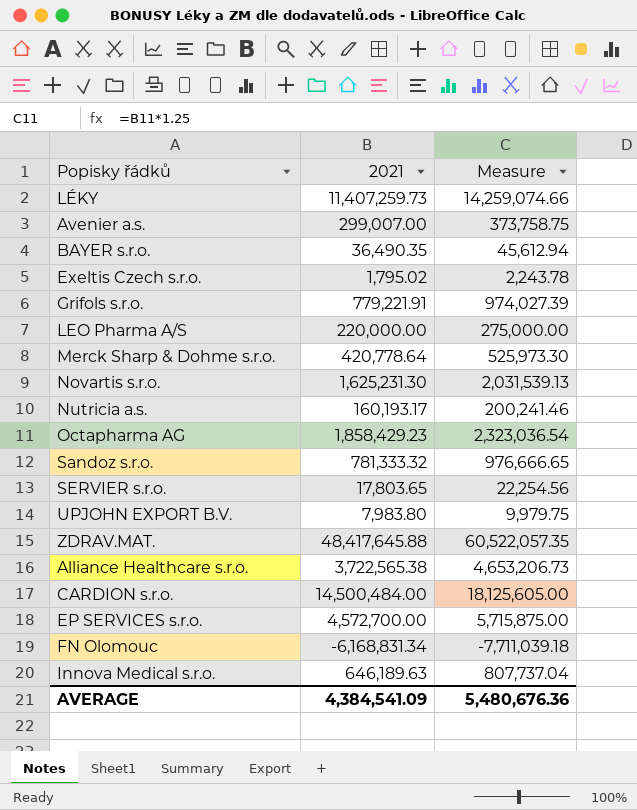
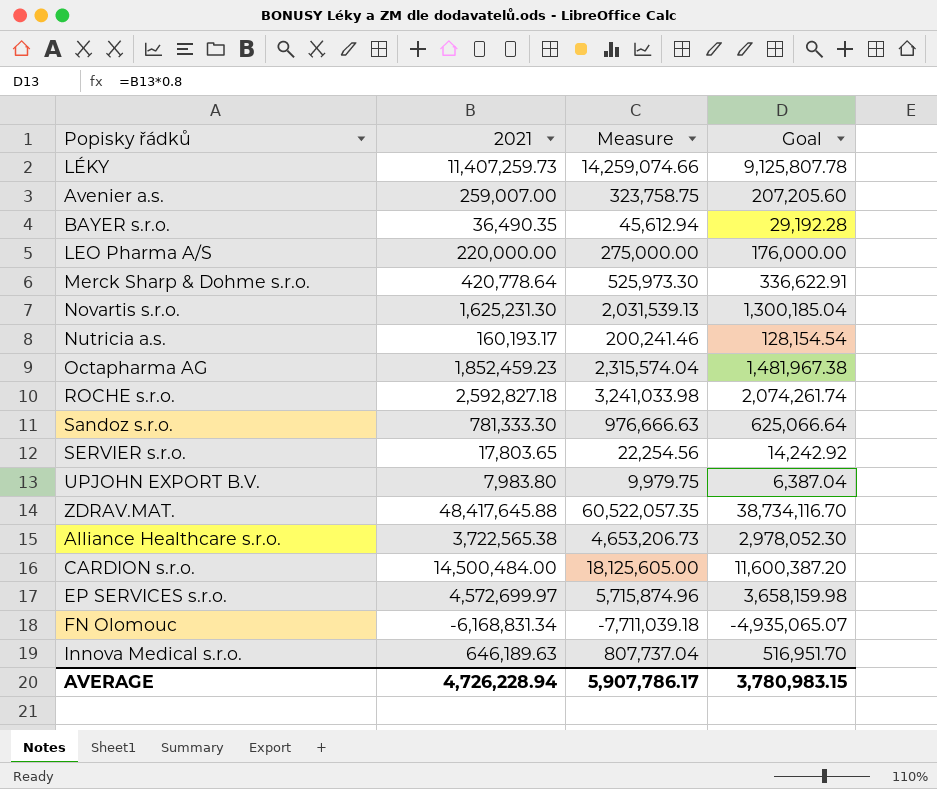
column Goal | formula: none -> [2021] * 0.8
row Exeltis Czech s.r.o.: 1,795.02 | 2,243.78 -> none
row Grifols s.r.o.: 779,221.91 | 974,027.39 -> none
Avenier a.s. | 2021: 299,007.00 -> 259,007.00
Avenier a.s. | Measure: 373,758.75 -> 323,758.75
Octapharma AG | 2021: 1,858,429.23 -> 1,852,459.23
Octapharma AG | Measure: 2,323,036.54 -> 2,315,574.04
row ROCHE s.r.o.: none -> 2,592,827.18 | 3,241,033.98 | 2,074,261.74
Sandoz s.r.o. | 2021: 781,333.32 -> 781,333.30
Sandoz s.r.o. | Measure: 976,666.65 -> 976,666.63
EP SERVICES s.r.o. | 2021: 4,572,700.00 -> 4,572,699.97
EP SERVICES s.r.o. | Measure: 5,715,875.00 -> 5,715,874.96
AVERAGE | 2021: 4,384,541.09 -> 4,726,228.94
AVERAGE | Measure: 5,480,676.36 -> 5,907,786.17

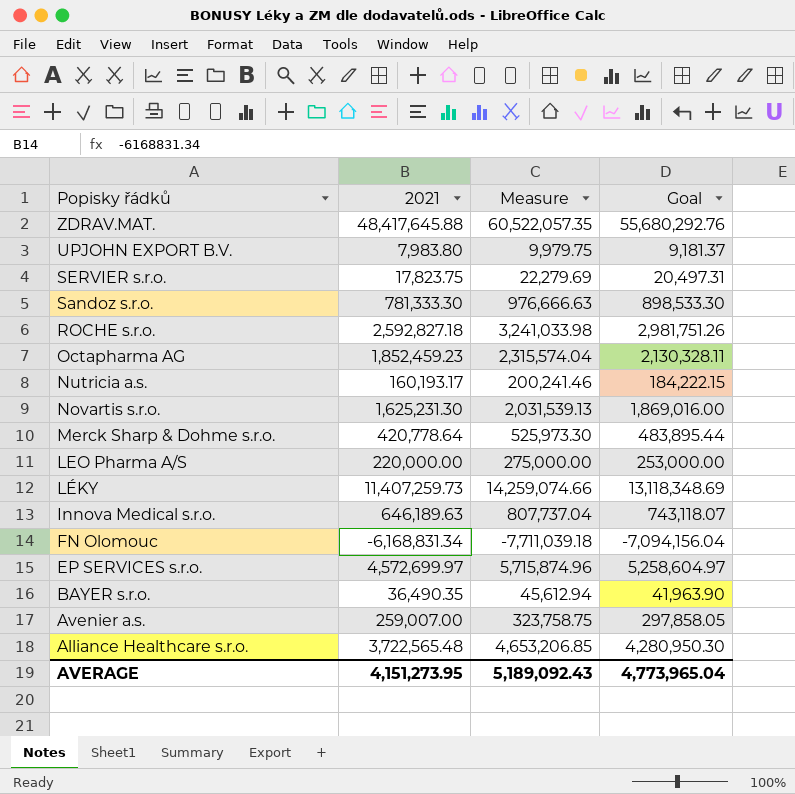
row order: none -> Popisky řádků descending
column Goal | formula: [2021] * 0.8 -> [2021] * 1.15
row CARDION s.r.o.: 14,500,484.00 | 18,125,605.00 | 11,600,387.20 -> none
SERVIER s.r.o. | 2021: 17,803.65 -> 17,823.75
SERVIER s.r.o. | Measure: 22,254.56 -> 22,279.69
Alliance Healthcare s.r.o. | 2021: 3,722,565.38 -> 3,722,565.48
Alliance Healthcare s.r.o. | Measure: 4,653,206.73 -> 4,653,206.85
AVERAGE | 2021: 4,726,228.94 -> 4,151,273.95
AVERAGE | Measure: 5,907,786.17 -> 5,189,092.43
AVERAGE | Goal: 3,780,983.15 -> 4,773,965.04

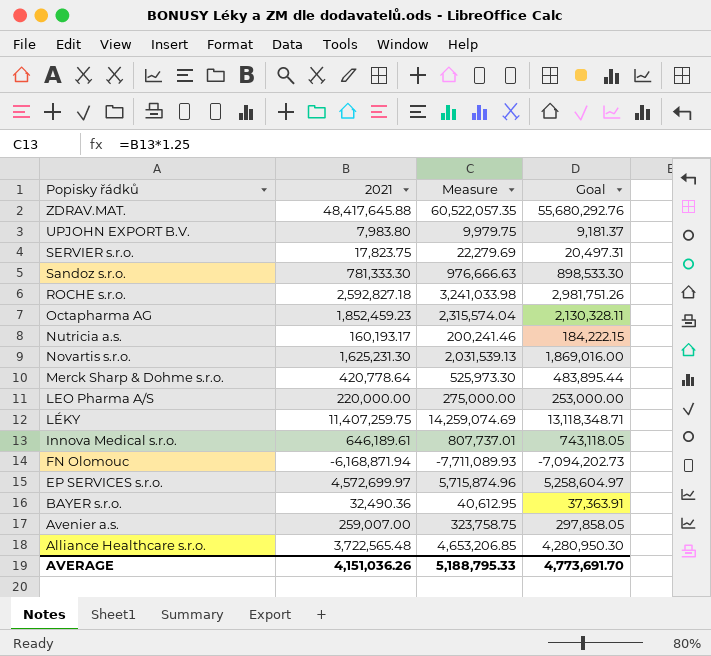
LÉKY | 2021: 11,407,259.73 -> 11,407,259.75
LÉKY | Measure: 14,259,074.66 -> 14,259,074.69
LÉKY | Goal: 13,118,348.69 -> 13,118,348.71
Innova Medical s.r.o. | 2021: 646,189.63 -> 646,189.61
Innova Medical s.r.o. | Measure: 807,737.04 -> 807,737.01
Innova Medical s.r.o. | Goal: 743,118.07 -> 743,118.05
FN Olomouc | 2021: -6,168,831.34 -> -6,168,871.94
FN Olomouc | Measure: -7,711,039.18 -> -7,711,089.93
FN Olomouc | Goal: -7,094,156.04 -> -7,094,202.73
BAYER s.r.o. | 2021: 36,490.35 -> 32,490.36
BAYER s.r.o. | Measure: 45,612.94 -> 40,612.95
BAYER s.r.o. | Goal: 41,963.90 -> 37,363.91
AVERAGE | 2021: 4,151,273.95 -> 4,151,036.26
AVERAGE | Measure: 5,189,092.43 -> 5,188,795.33
AVERAGE | Goal: 4,773,965.04 -> 4,773,691.70

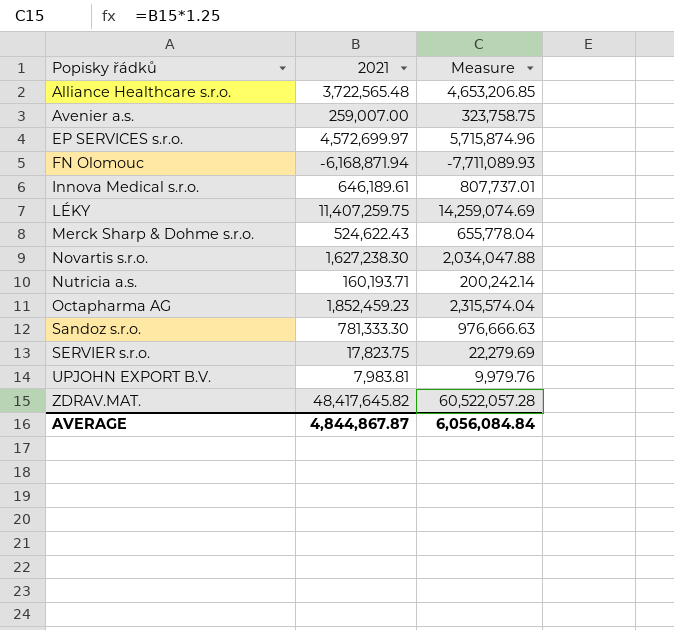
row order: Popisky řádků descending -> Popisky řádků ascending
column Goal | formula: [2021] * 1.15 -> none
row ROCHE s.r.o.: 2,592,827.18 | 3,241,033.98 | 2,981,751.26 -> none
row LEO Pharma A/S: 220,000.00 | 275,000.00 | 253,000.00 -> none
row BAYER s.r.o.: 32,490.36 | 40,612.95 | 37,363.91 -> none
Merck Sharp & Dohme s.r.o. | 2021: 420,778.64 -> 524,622.43
Merck Sharp & Dohme s.r.o. | Measure: 525,973.30 -> 655,778.04
Novartis s.r.o. | 2021: 1,625,231.30 -> 1,627,238.30
Novartis s.r.o. | Measure: 2,031,539.13 -> 2,034,047.88
Nutricia a.s. | 2021: 160,193.17 -> 160,193.71
Nutricia a.s. | Measure: 200,241.46 -> 200,242.14
UPJOHN EXPORT B.V. | 2021: 7,983.80 -> 7,983.81
UPJOHN EXPORT B.V. | Measure: 9,979.75 -> 9,979.76
ZDRAV.MAT. | 2021: 48,417,645.88 -> 48,417,645.82
ZDRAV.MAT. | Measure: 60,522,057.35 -> 60,522,057.28
AVERAGE | 2021: 4,151,036.26 -> 4,844,867.87
AVERAGE | Measure: 5,188,795.33 -> 6,056,084.84

